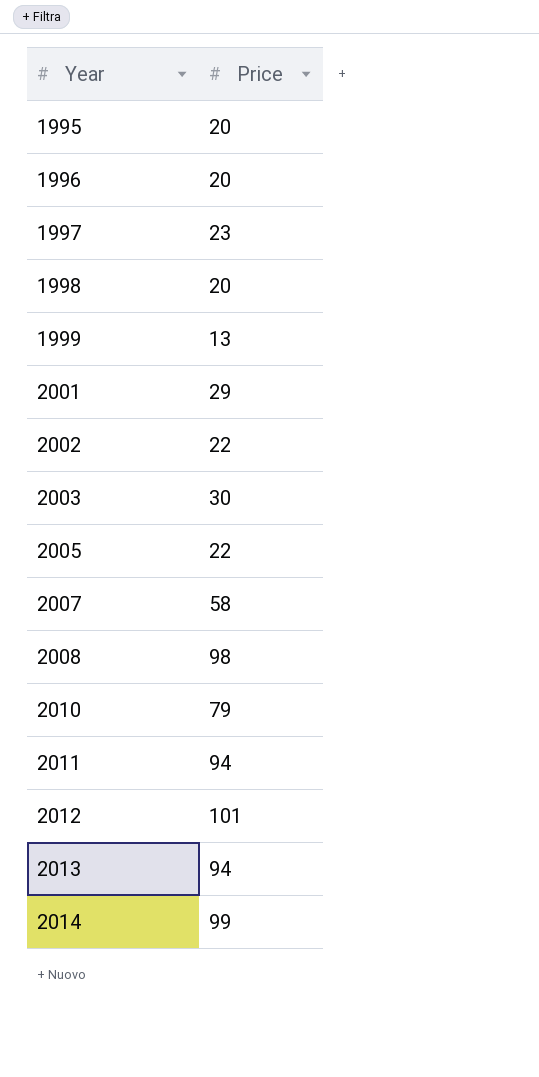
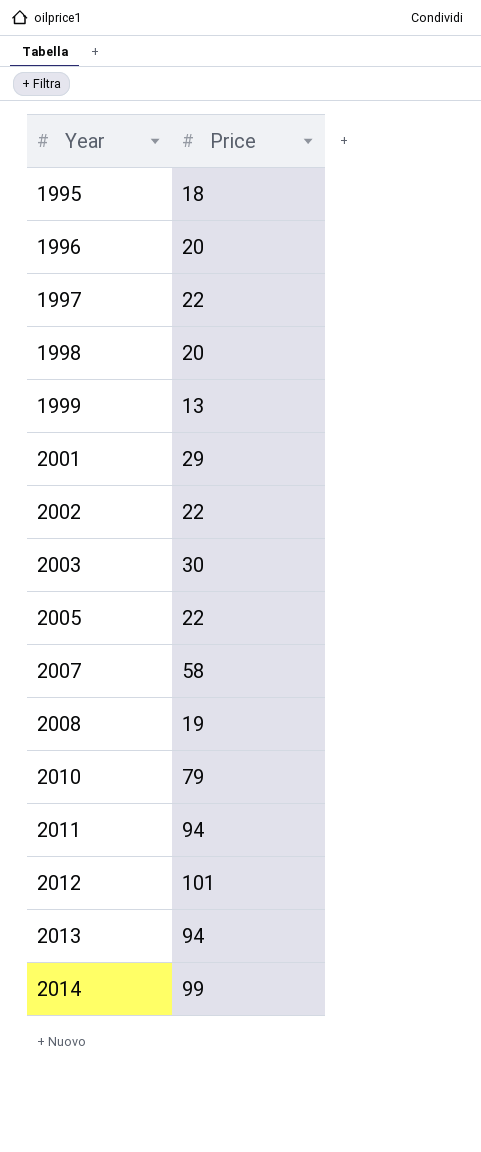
1995 | Price: 20 -> 18
1997 | Price: 23 -> 22
2008 | Price: 98 -> 19

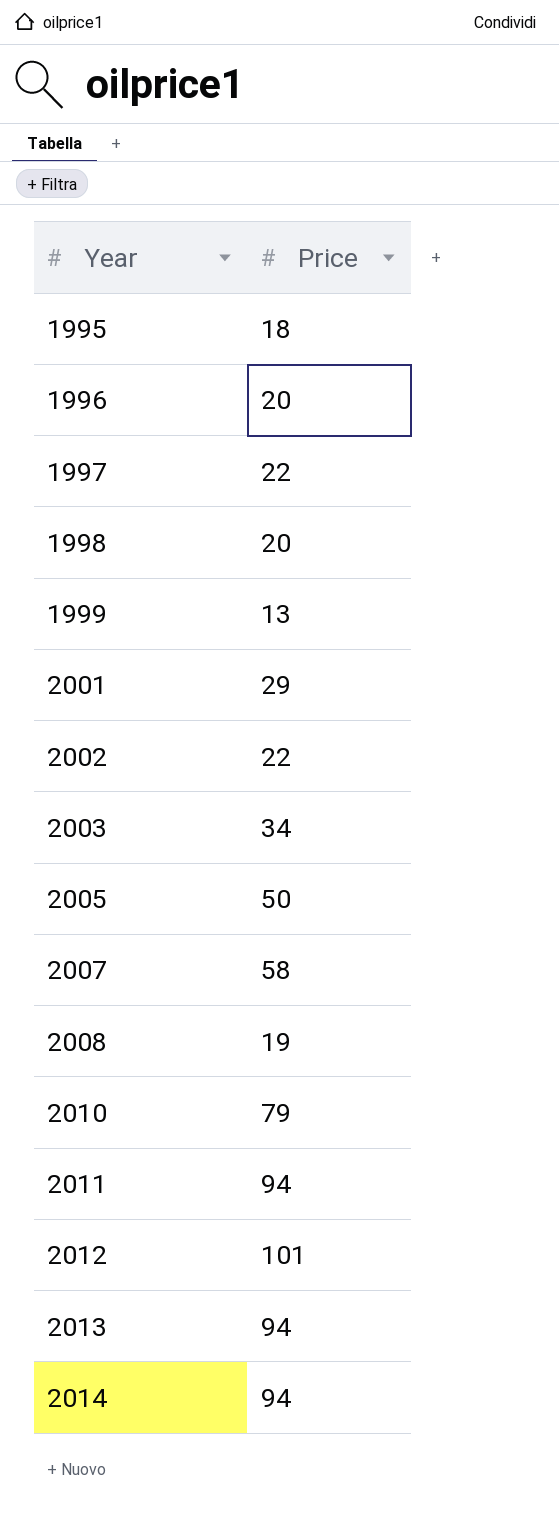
2003 | Price: 30 -> 34
2005 | Price: 22 -> 50
2014 | Price: 99 -> 94

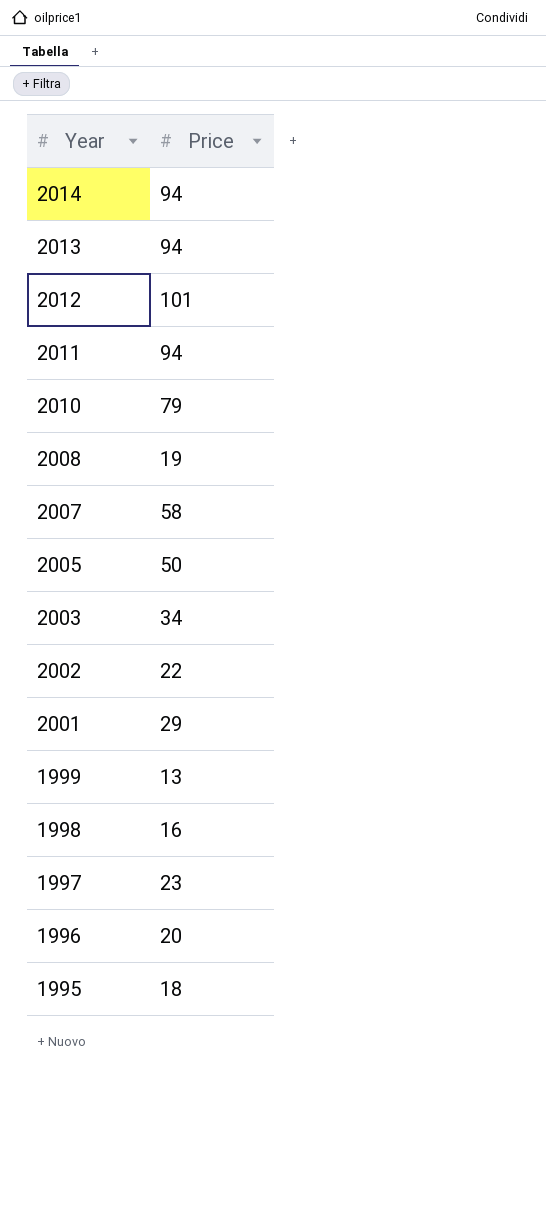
row order: Year ascending -> Year descending
1998 | Price: 20 -> 16
1997 | Price: 22 -> 23

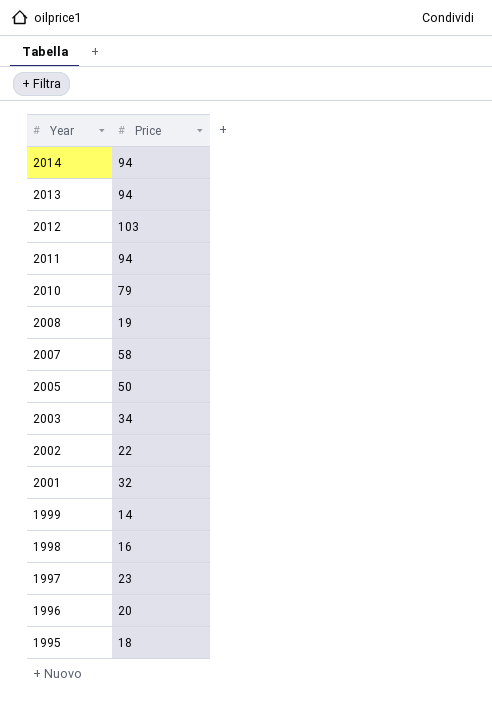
2012 | Price: 101 -> 103
2001 | Price: 29 -> 32
1999 | Price: 13 -> 14

